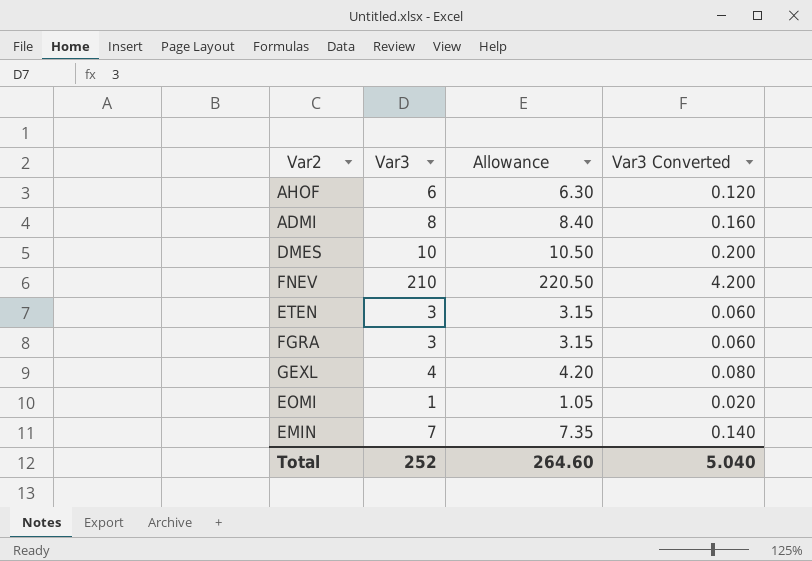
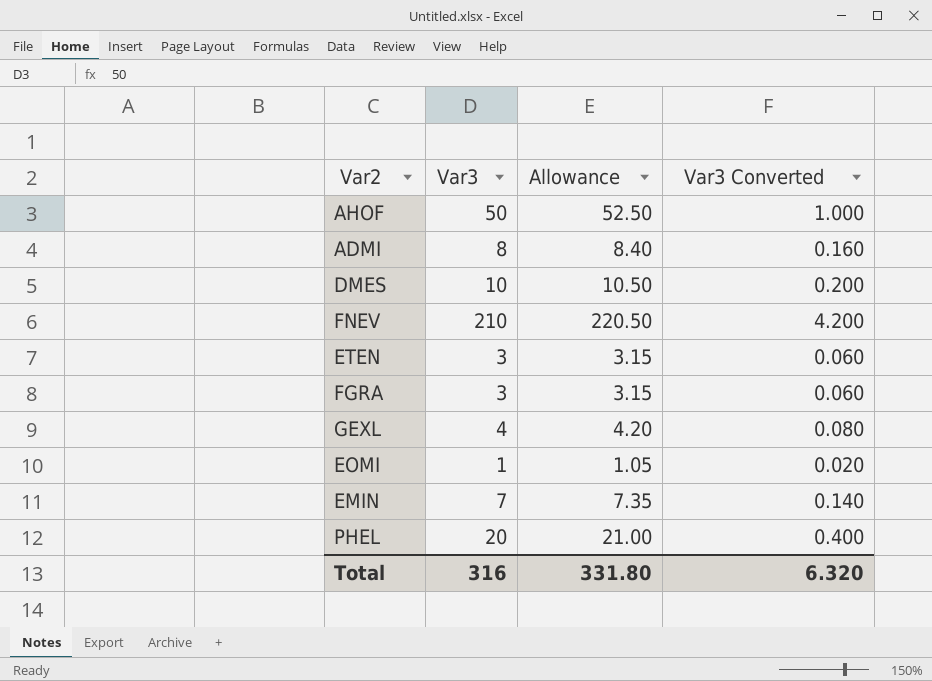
AHOF | Var3: 6 -> 50
AHOF | Allowance: 6.30 -> 52.50
AHOF | Var3 Converted: 0.120 -> 1.000
row PHEL: none -> 20 | 21.00 | 0.400
Total | Var3: 252 -> 316
Total | Allowance: 264.60 -> 331.80
Total | Var3 Converted: 5.040 -> 6.320

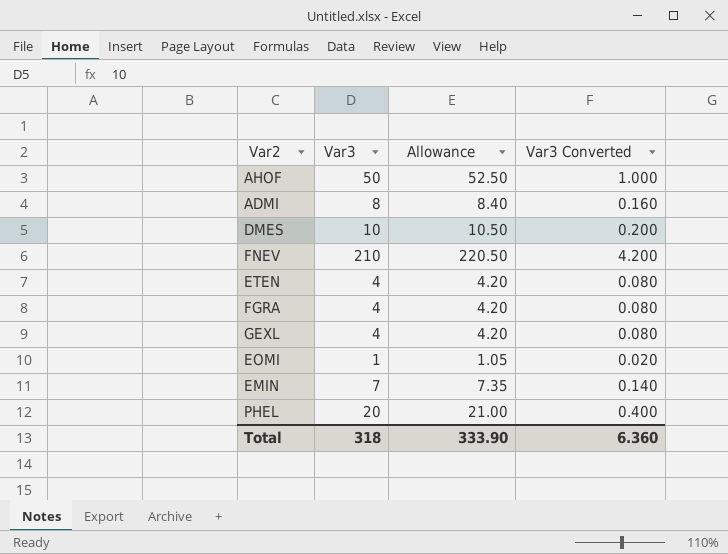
ETEN | Var3: 3 -> 4
ETEN | Allowance: 3.15 -> 4.20
ETEN | Var3 Converted: 0.060 -> 0.080
FGRA | Var3: 3 -> 4
FGRA | Allowance: 3.15 -> 4.20
FGRA | Var3 Converted: 0.060 -> 0.080
Total | Var3: 316 -> 318
Total | Allowance: 331.80 -> 333.90
Total | Var3 Converted: 6.320 -> 6.360

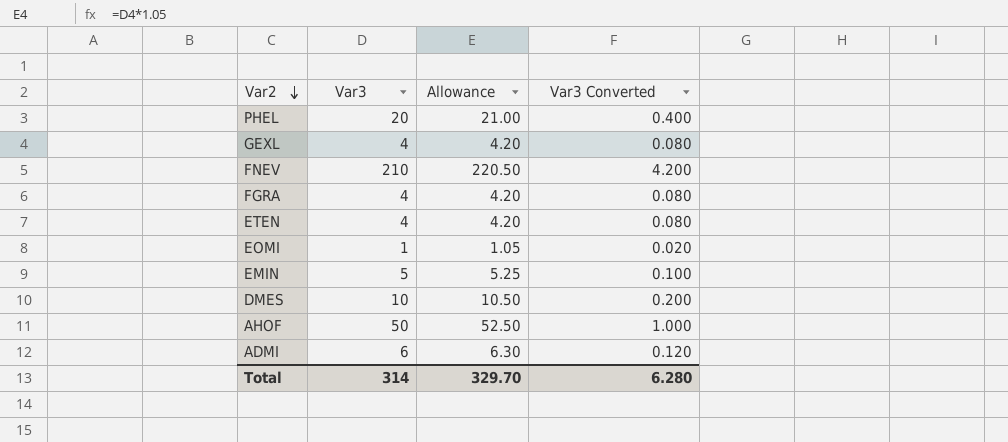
row order: none -> Var2 descending
EMIN | Var3: 7 -> 5
EMIN | Allowance: 7.35 -> 5.25
EMIN | Var3 Converted: 0.140 -> 0.100
ADMI | Var3: 8 -> 6
ADMI | Allowance: 8.40 -> 6.30
ADMI | Var3 Converted: 0.160 -> 0.120
Total | Var3: 318 -> 314
Total | Allowance: 333.90 -> 329.70
Total | Var3 Converted: 6.360 -> 6.280

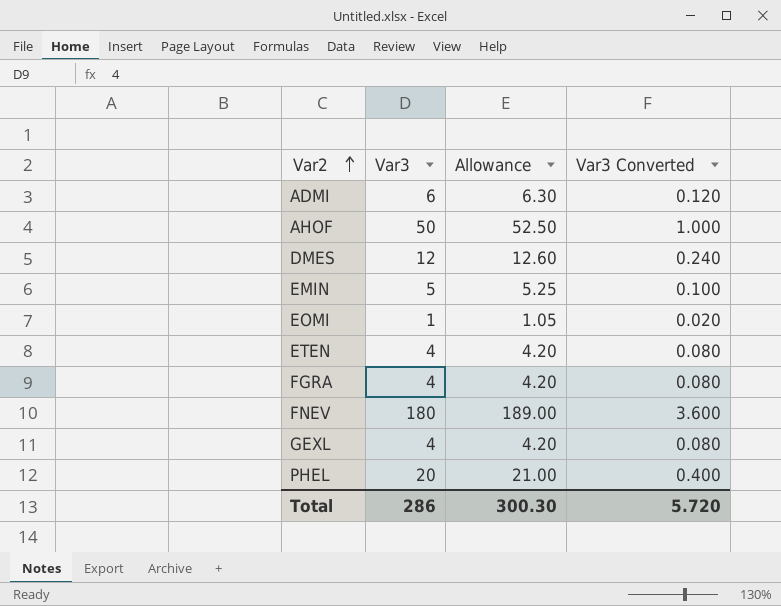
row order: Var2 descending -> Var2 ascending
DMES | Var3: 10 -> 12
DMES | Allowance: 10.50 -> 12.60
DMES | Var3 Converted: 0.200 -> 0.240
FNEV | Var3: 210 -> 180
FNEV | Allowance: 220.50 -> 189.00
FNEV | Var3 Converted: 4.200 -> 3.600
Total | Var3: 314 -> 286
Total | Allowance: 329.70 -> 300.30
Total | Var3 Converted: 6.280 -> 5.720

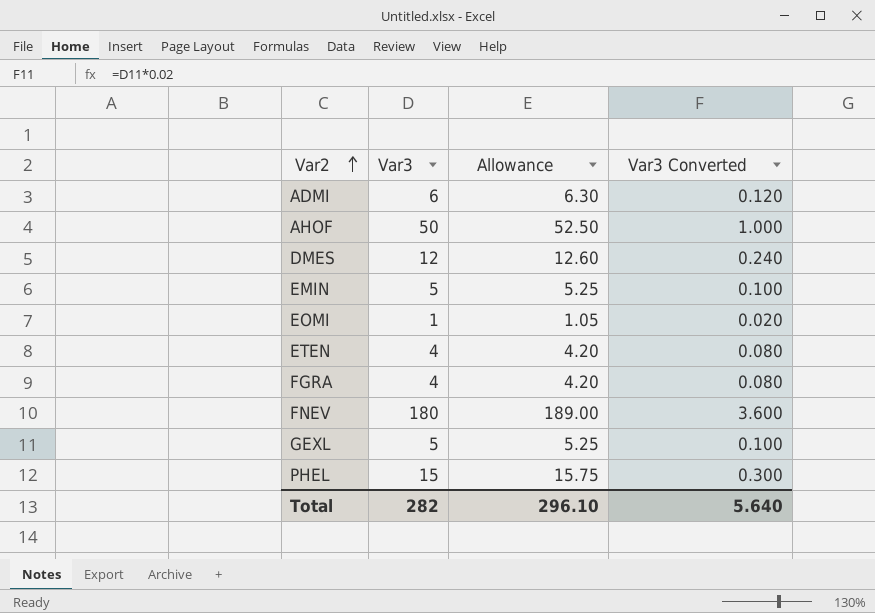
GEXL | Var3: 4 -> 5
GEXL | Allowance: 4.20 -> 5.25
GEXL | Var3 Converted: 0.080 -> 0.100
PHEL | Var3: 20 -> 15
PHEL | Allowance: 21.00 -> 15.75
PHEL | Var3 Converted: 0.400 -> 0.300
Total | Var3: 286 -> 282
Total | Allowance: 300.30 -> 296.10
Total | Var3 Converted: 5.720 -> 5.640

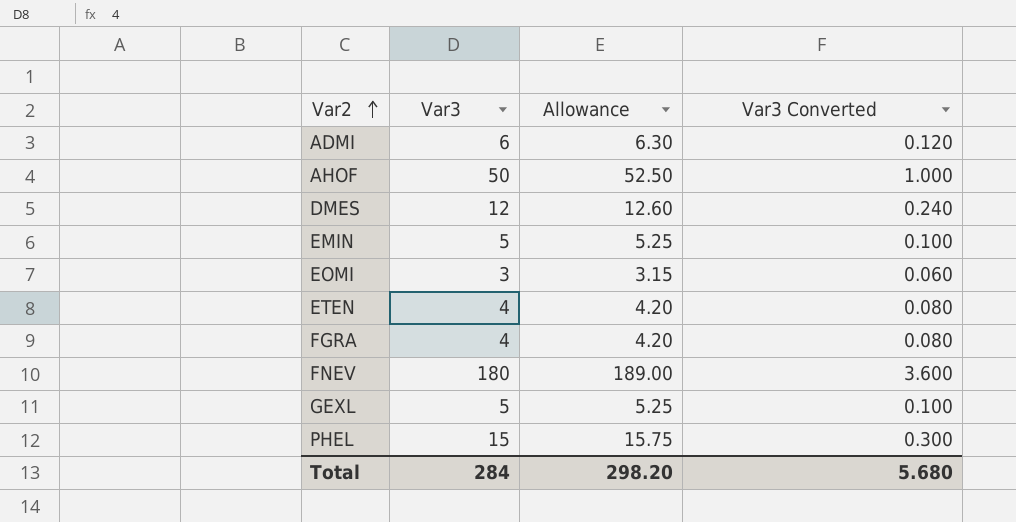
EOMI | Var3: 1 -> 3
EOMI | Allowance: 1.05 -> 3.15
EOMI | Var3 Converted: 0.020 -> 0.060
Total | Var3: 282 -> 284
Total | Allowance: 296.10 -> 298.20
Total | Var3 Converted: 5.640 -> 5.680

